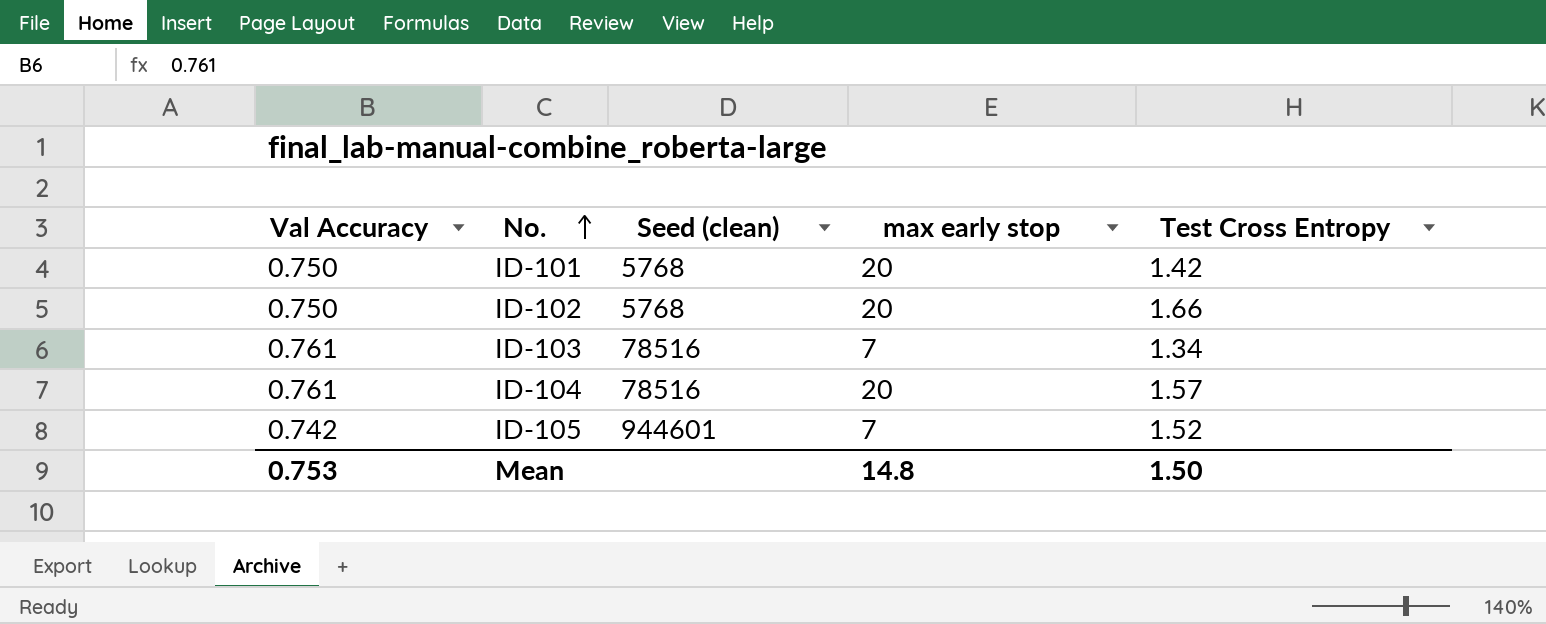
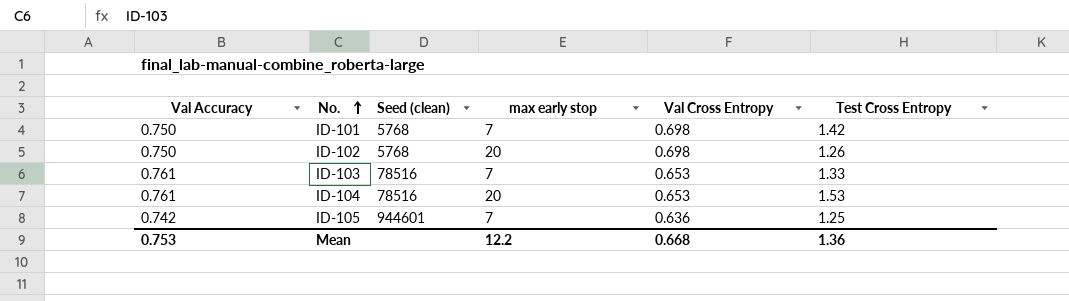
column Val Cross Entropy | position: none -> 5
ID-101 | max early stop: 20 -> 7
ID-102 | Test Cross Entropy: 1.66 -> 1.26
ID-103 | Test Cross Entropy: 1.34 -> 1.33
ID-104 | Test Cross Entropy: 1.57 -> 1.53
ID-105 | Test Cross Entropy: 1.52 -> 1.25
Mean | max early stop: 14.8 -> 12.2
Mean | Test Cross Entropy: 1.50 -> 1.36

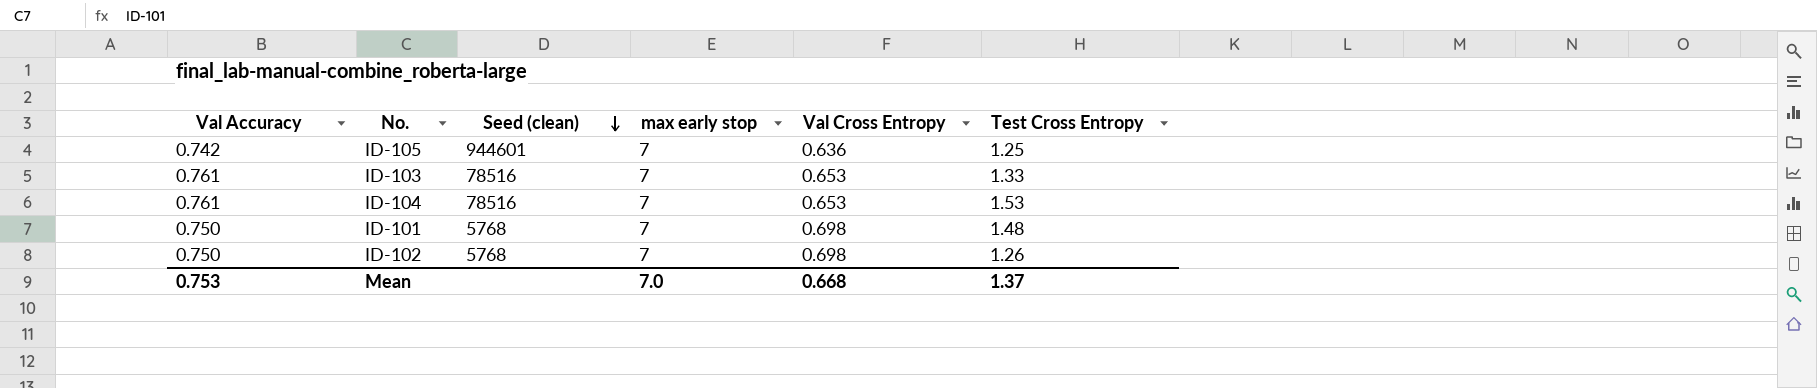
row order: No. ascending -> Seed (clean) descending
ID-104 | max early stop: 20 -> 7
ID-101 | Test Cross Entropy: 1.42 -> 1.48
ID-102 | max early stop: 20 -> 7
Mean | max early stop: 12.2 -> 7.0
Mean | Test Cross Entropy: 1.36 -> 1.37

